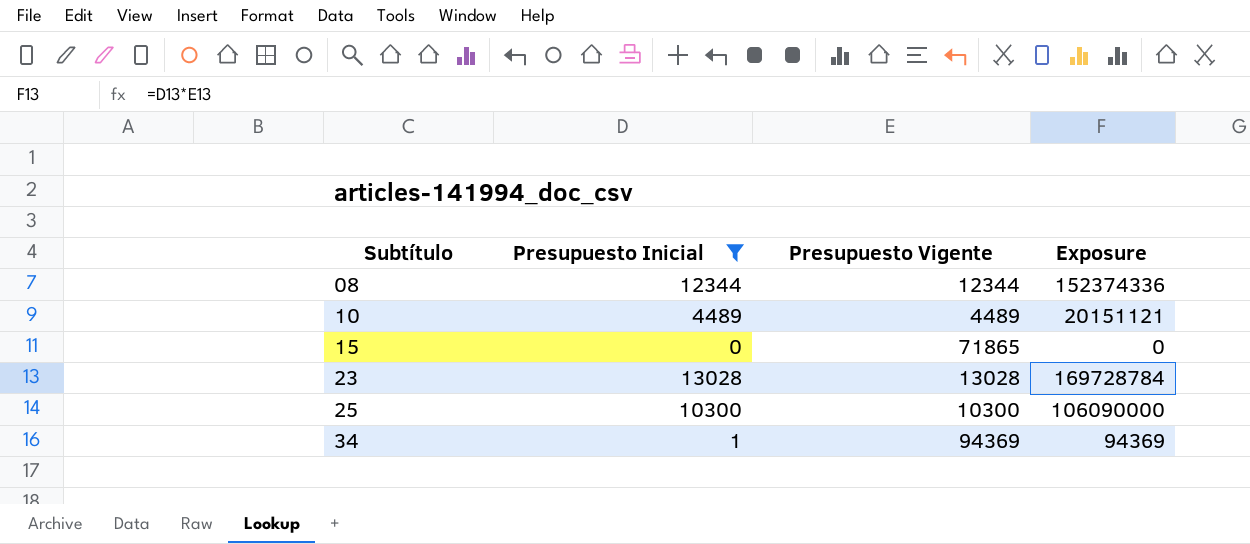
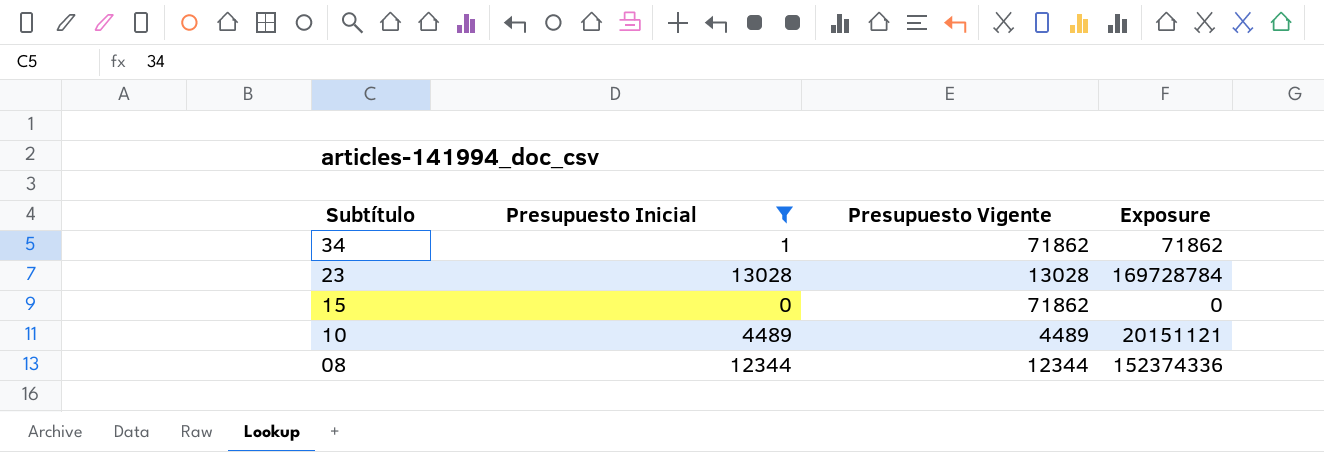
row order: Subtítulo ascending -> Subtítulo descending
row 25: 10300 | 10300 | 106090000 -> none
34 | Presupuesto Vigente: 94369 -> 71862
34 | Exposure: 94369 -> 71862
15 | Presupuesto Vigente: 71865 -> 71862

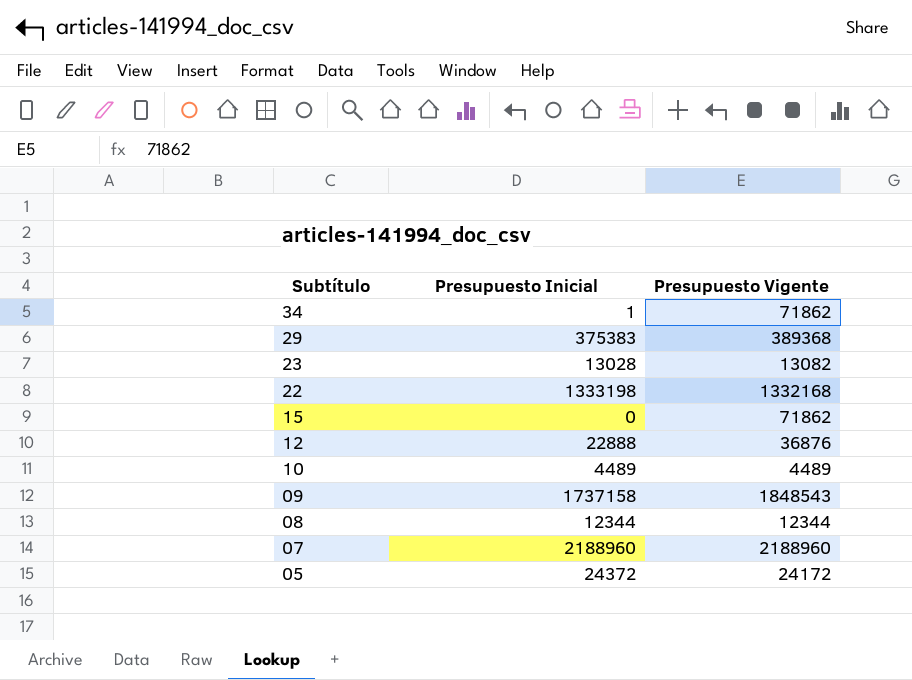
filter: Presupuesto Inicial <= 13028 -> none
column Exposure | formula: [Presupuesto Inicial] * [Presupuesto Vigente] -> none
23 | Presupuesto Vigente: 13028 -> 13082

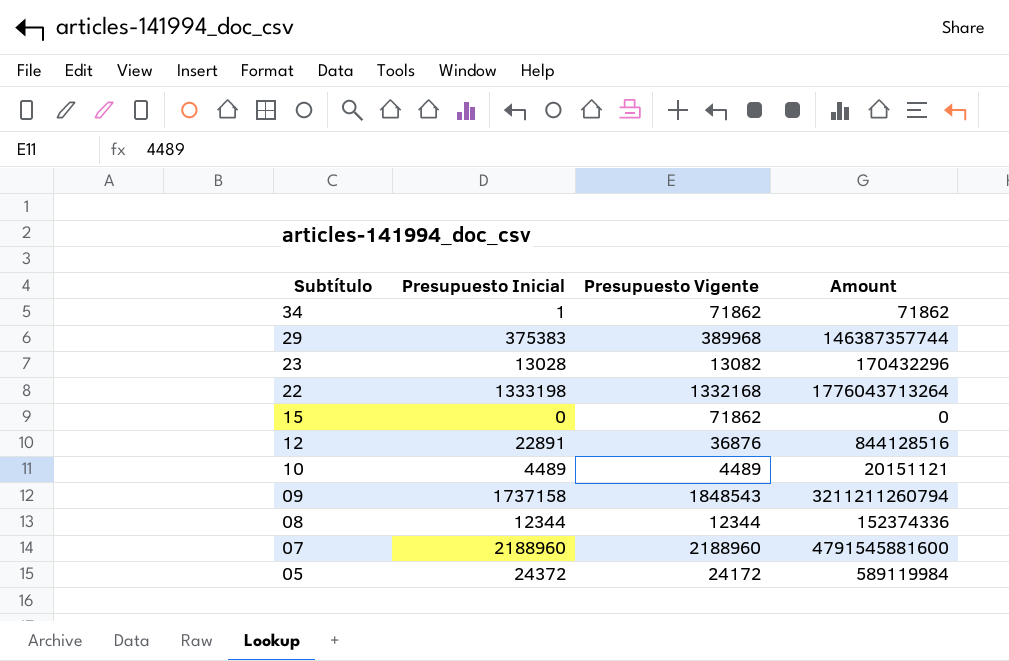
column Amount | formula: none -> [Presupuesto Inicial] * [Presupuesto Vigente]
29 | Presupuesto Vigente: 389368 -> 389968
12 | Presupuesto Inicial: 22888 -> 22891

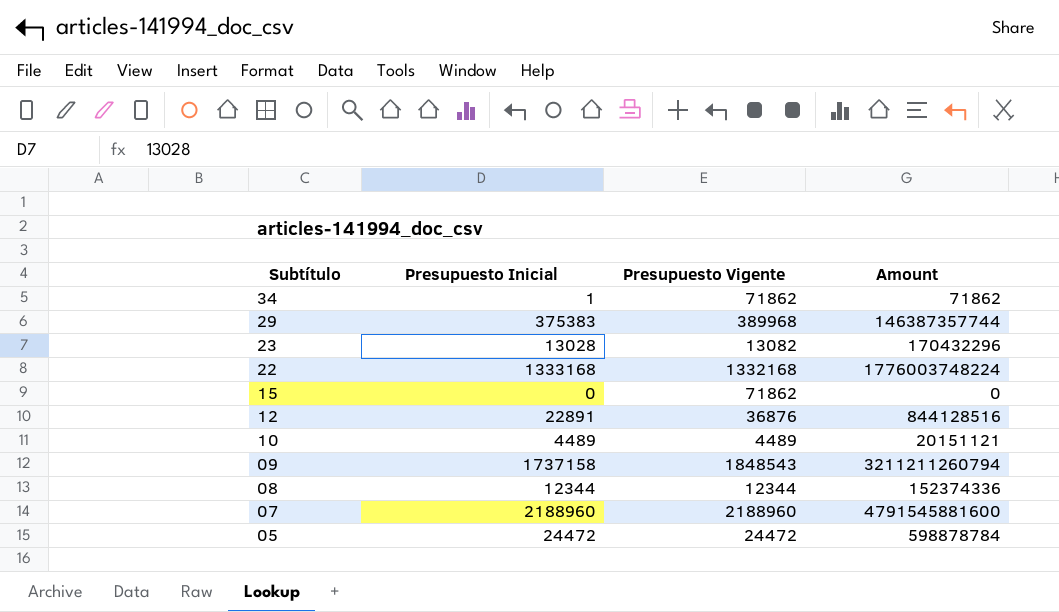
22 | Presupuesto Inicial: 1333198 -> 1333168
22 | Amount: 1776043713264 -> 1776003748224
05 | Presupuesto Inicial: 24372 -> 24472
05 | Presupuesto Vigente: 24172 -> 24472
05 | Amount: 589119984 -> 598878784

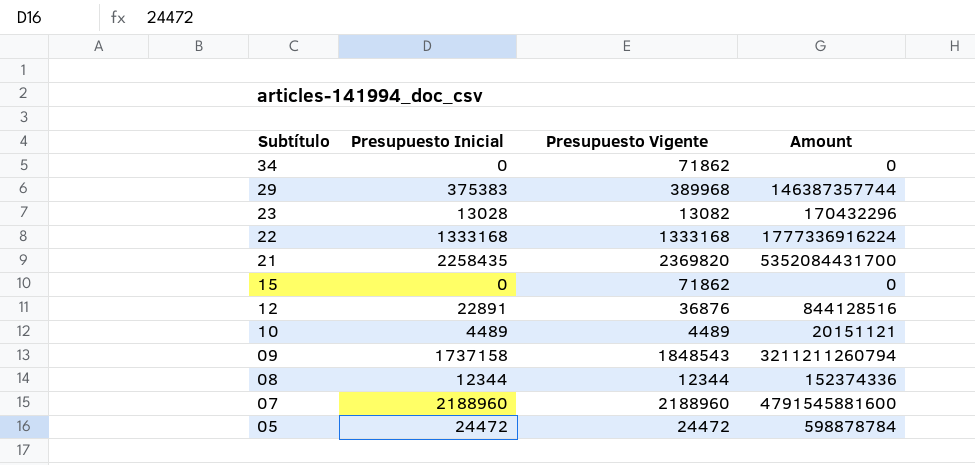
34 | Presupuesto Inicial: 1 -> 0
34 | Amount: 71862 -> 0
22 | Presupuesto Vigente: 1332168 -> 1333168
22 | Amount: 1776003748224 -> 1777336916224
row 21: none -> 2258435 | 2369820 | 5352084431700

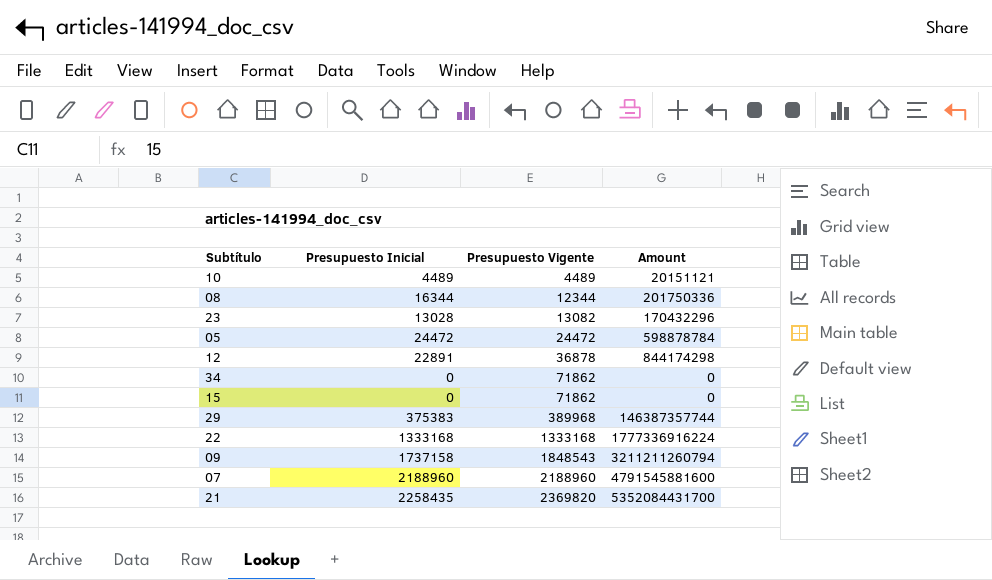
row order: Subtítulo descending -> Presupuesto Vigente ascending
08 | Presupuesto Inicial: 12344 -> 16344
08 | Amount: 152374336 -> 201750336
12 | Presupuesto Vigente: 36876 -> 36878
12 | Amount: 844128516 -> 844174298

